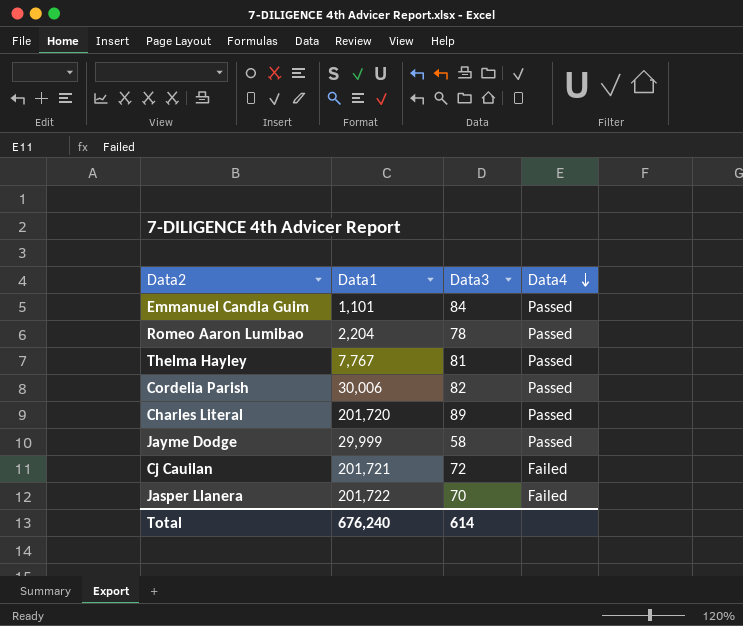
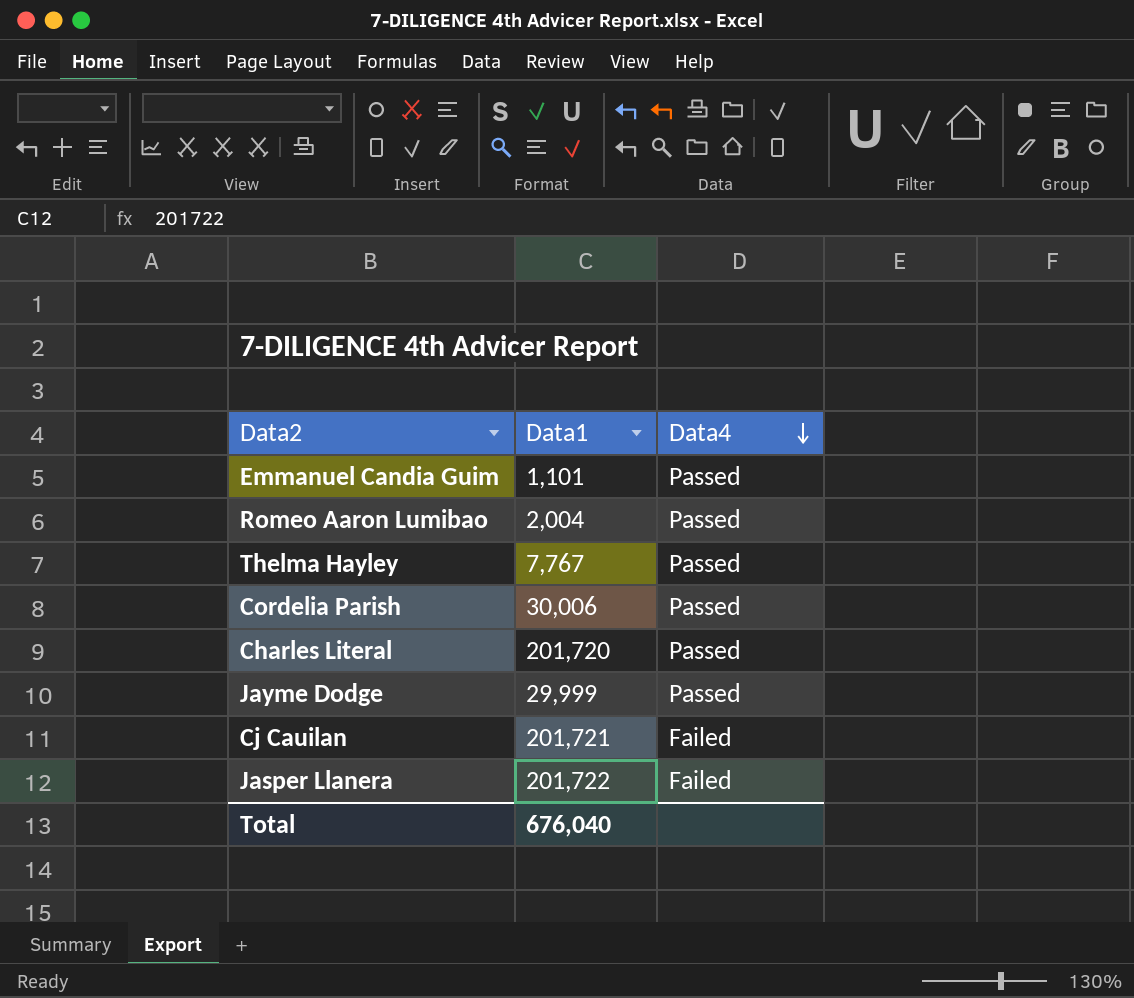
column Data3 | position: 3 -> none
Romeo Aaron Lumibao | Data1: 2,204 -> 2,004
Total | Data1: 676,240 -> 676,040

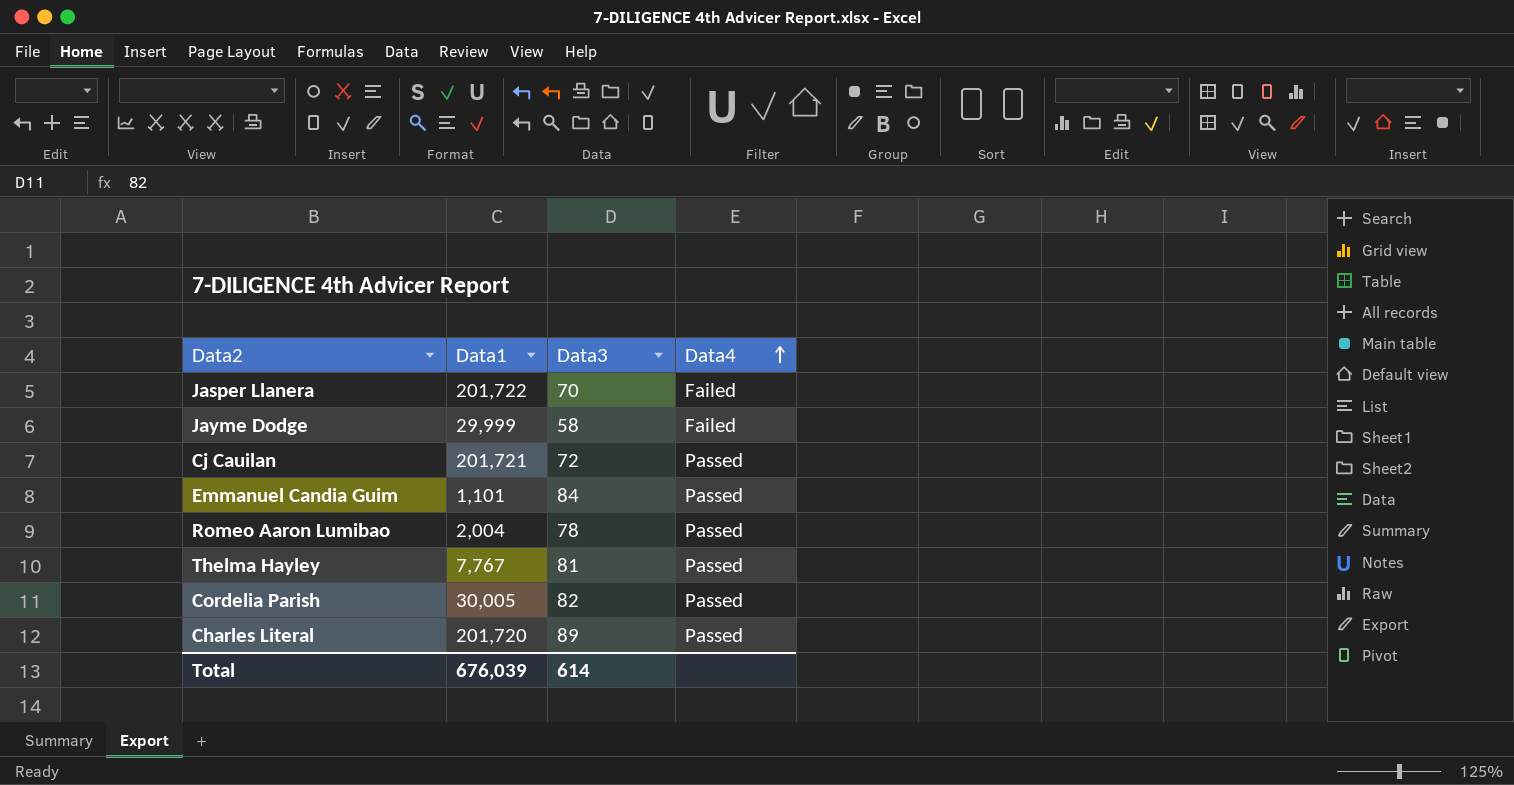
row order: Data4 descending -> Data4 ascending
column Data3 | position: none -> 3
Jayme Dodge | Data4: Passed -> Failed
Cj Cauilan | Data4: Failed -> Passed
Cordelia Parish | Data1: 30,006 -> 30,005
Total | Data1: 676,040 -> 676,039

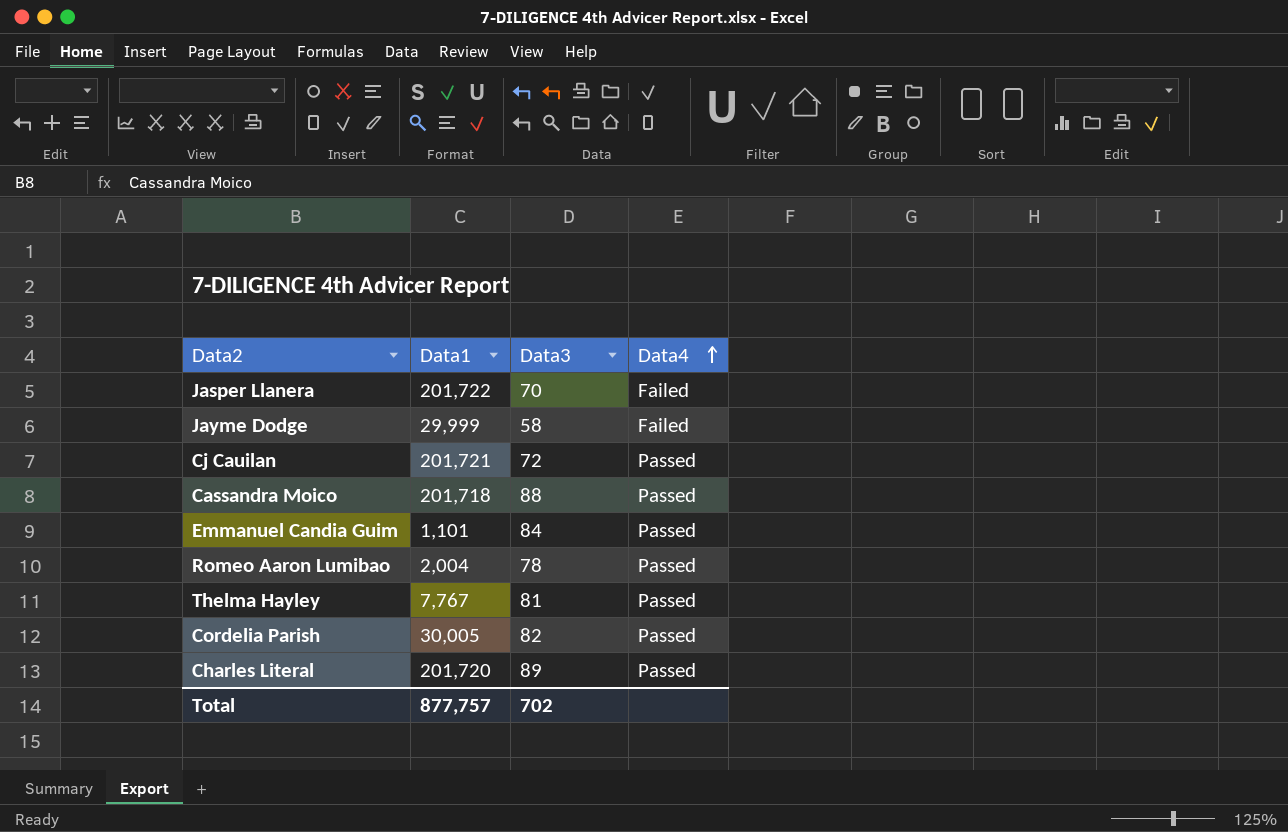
row Cassandra Moico: none -> 201,718 | 88 | Passed
Total | Data1: 676,039 -> 877,757
Total | Data3: 614 -> 702

